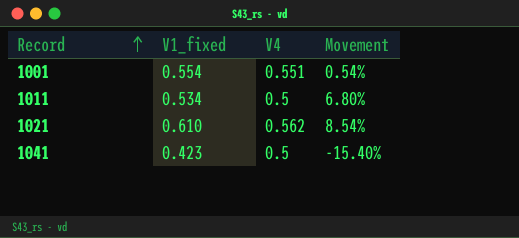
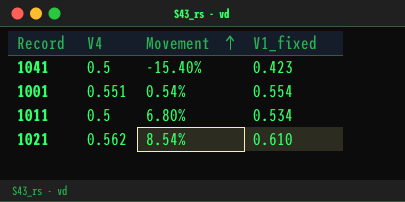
row order: Record ascending -> Movement ascending
column V1_fixed | position: 2 -> 4

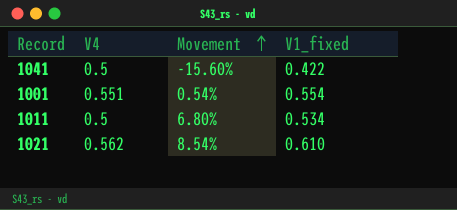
1041 | Movement: -15.40% -> -15.60%
1041 | V1_fixed: 0.423 -> 0.422

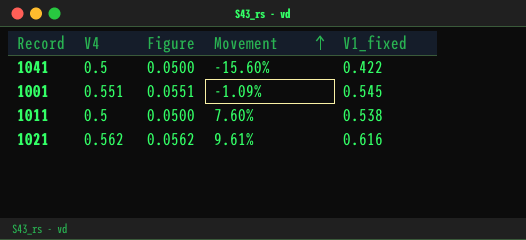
column Figure | formula: none -> [V4] * 0.1
1001 | Movement: 0.54% -> -1.09%
1001 | V1_fixed: 0.554 -> 0.545
1011 | Movement: 6.80% -> 7.60%
1011 | V1_fixed: 0.534 -> 0.538
1021 | Movement: 8.54% -> 9.61%
1021 | V1_fixed: 0.610 -> 0.616

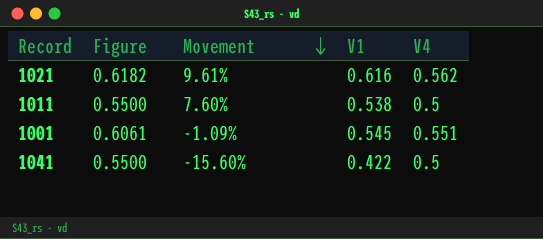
row order: Movement ascending -> Movement descending
column Figure | formula: [V4] * 0.1 -> [V4] * 1.1
column name: V1_fixed -> V1
column V4 | position: 2 -> 5

